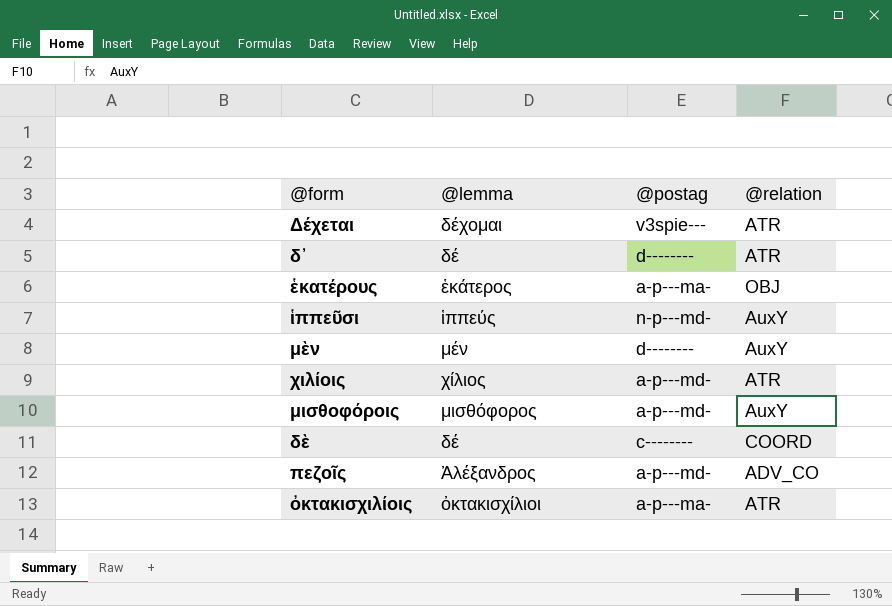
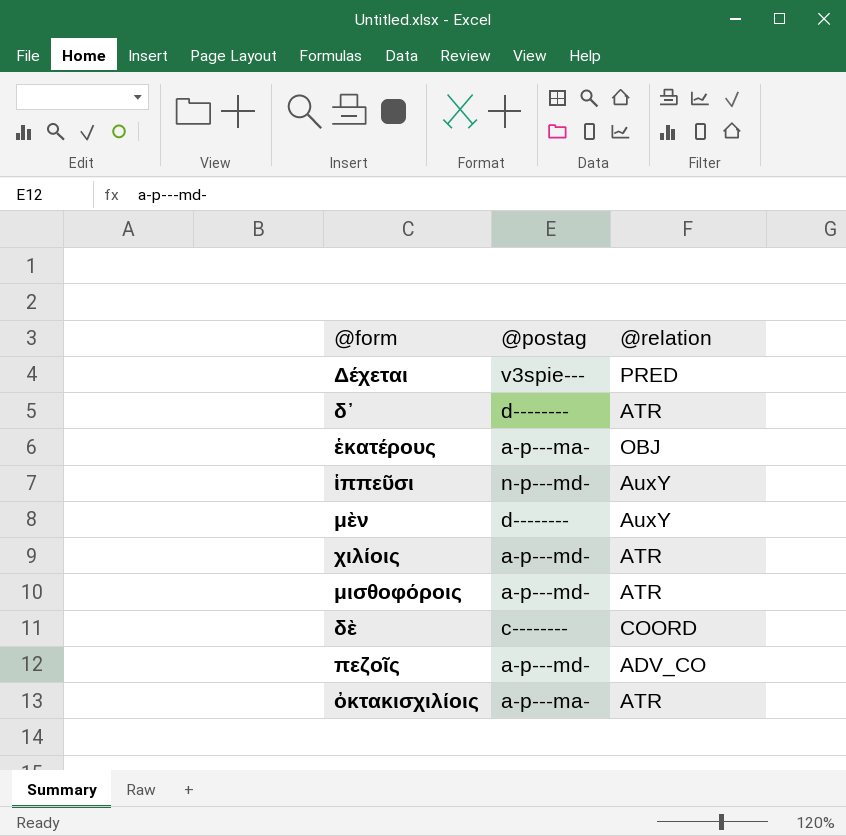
column @lemma | position: 2 -> none
Δέχεται | @relation: ATR -> PRED
μισθοφόροις | @relation: AuxY -> ATR

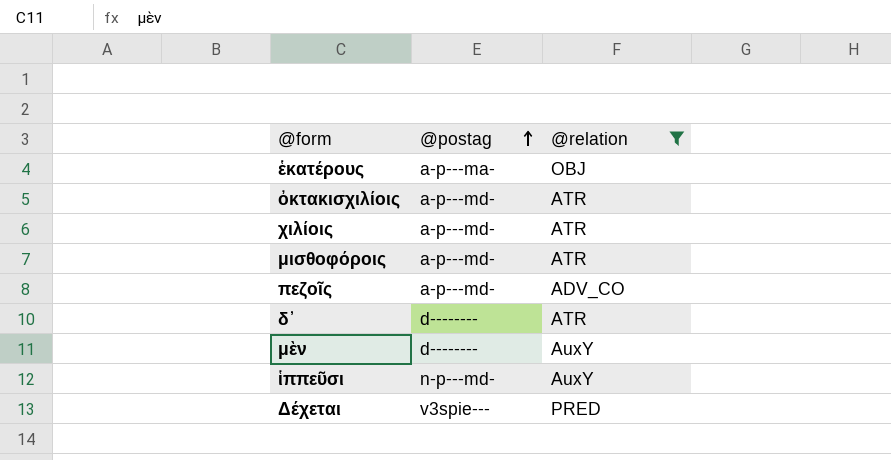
filter: none -> @relation != COORD
row order: none -> @postag ascending
ὀκτακισχιλίοις | @postag: a-p---ma- -> a-p---md-

